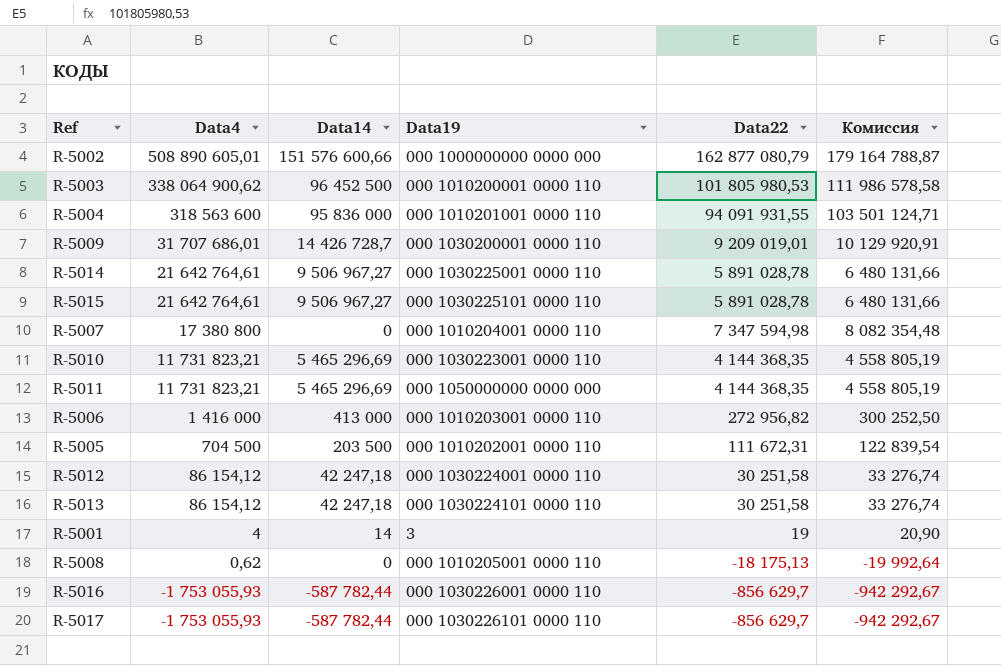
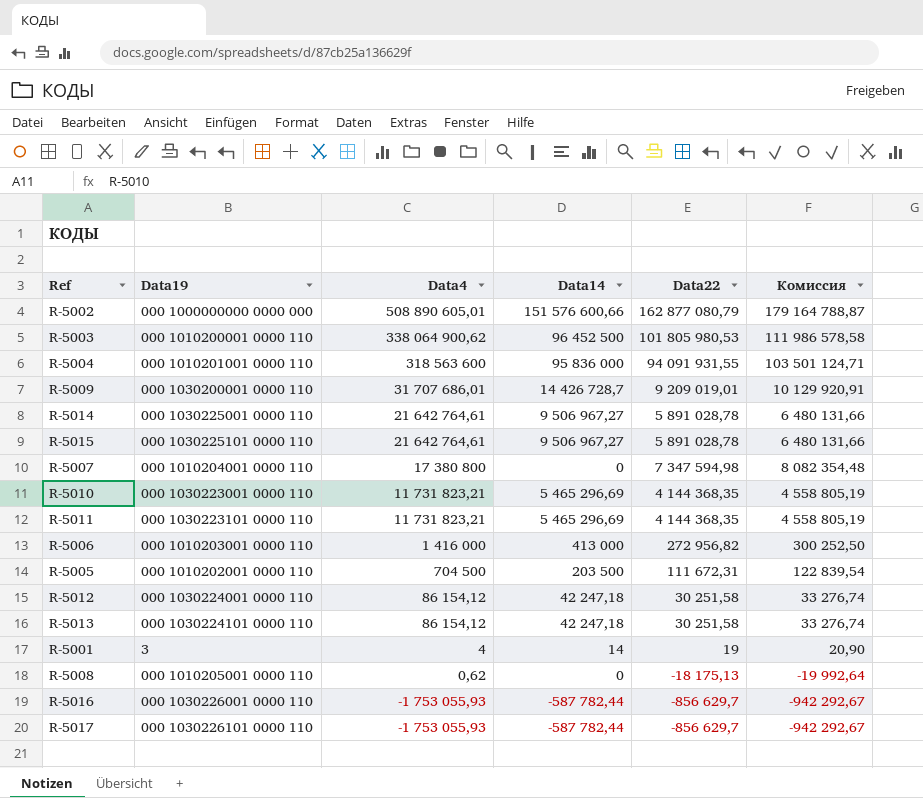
column Data19 | position: 4 -> 2
R-5011 | Data19: 000 1050000000 0000 000 -> 000 1030223101 0000 110

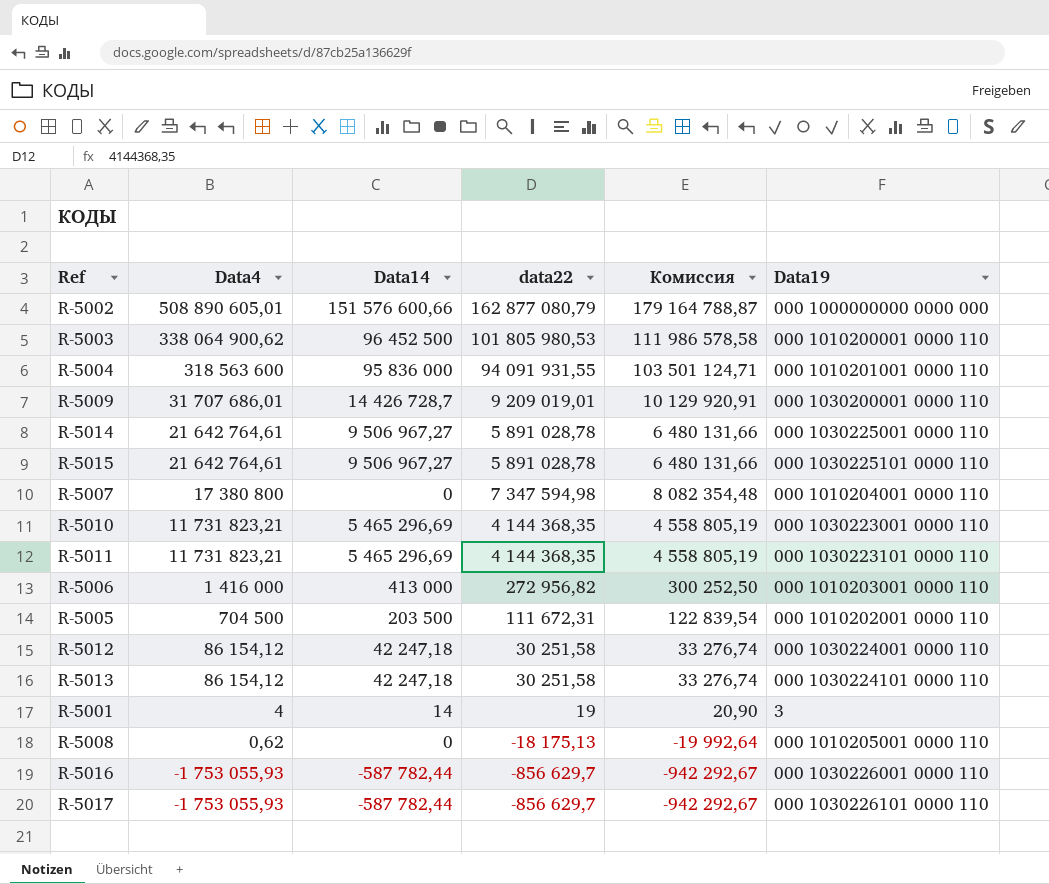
column name: Data22 -> data22
column Data19 | position: 2 -> 6

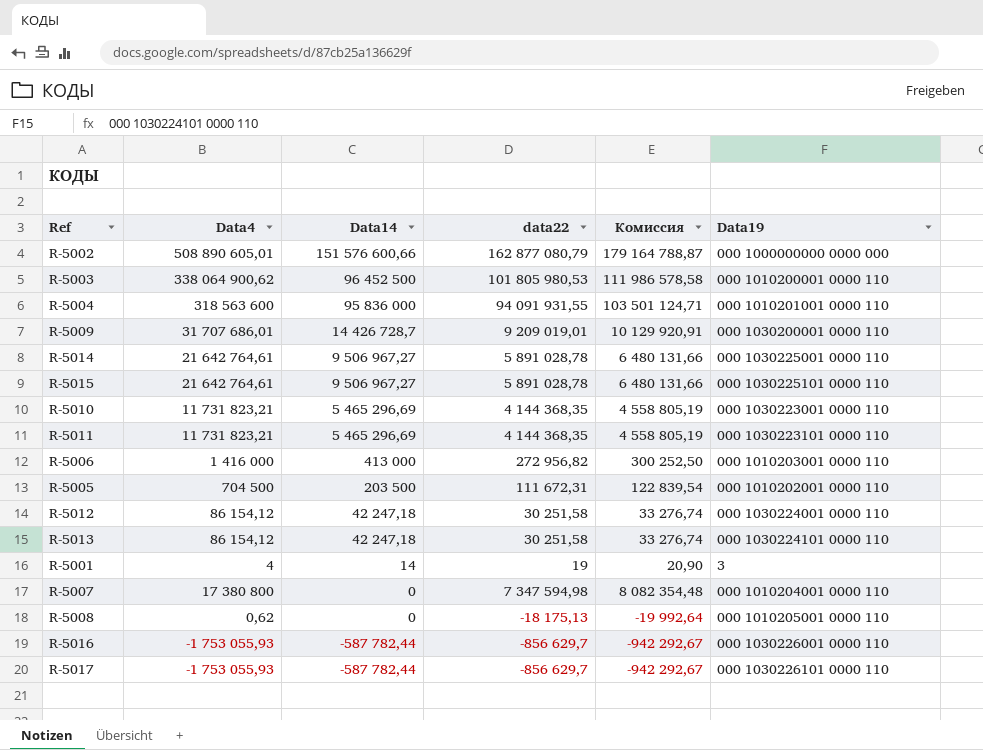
row order: Data4 descending -> Data14 descending

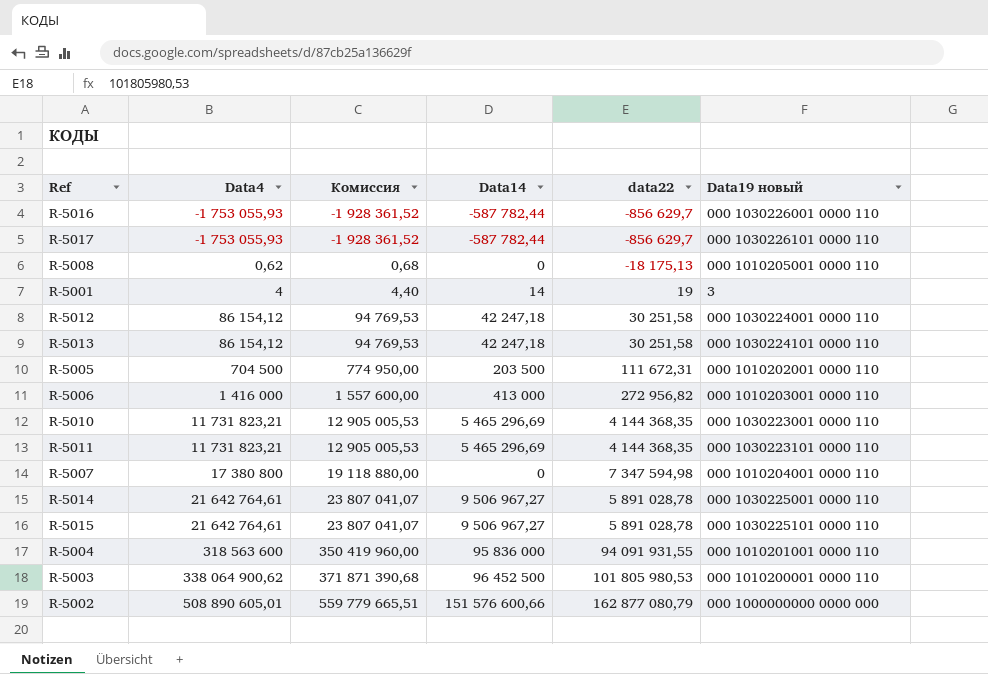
row order: Data14 descending -> Data4 ascending
column Комиссия | formula: [data22] * 1,1 -> [Data4] * 1,1
column Комиссия | position: 5 -> 3
column name: Data19 -> Data19 новый
row R-5009: 31 707 686,01 | 14 426 728,7 | 9 209 019,01 | 10 129 920,91 | 000 1030200001 0000 110 -> none

